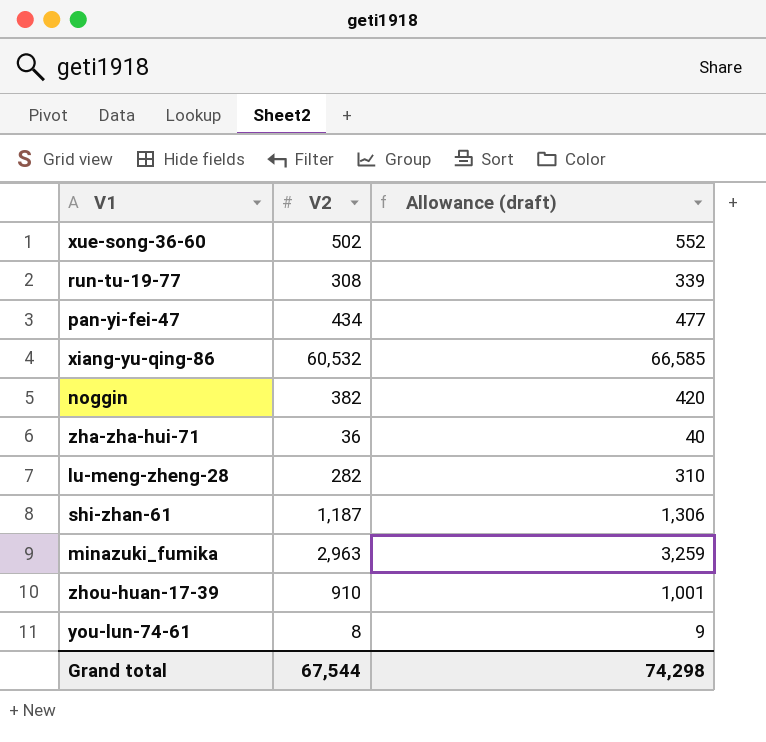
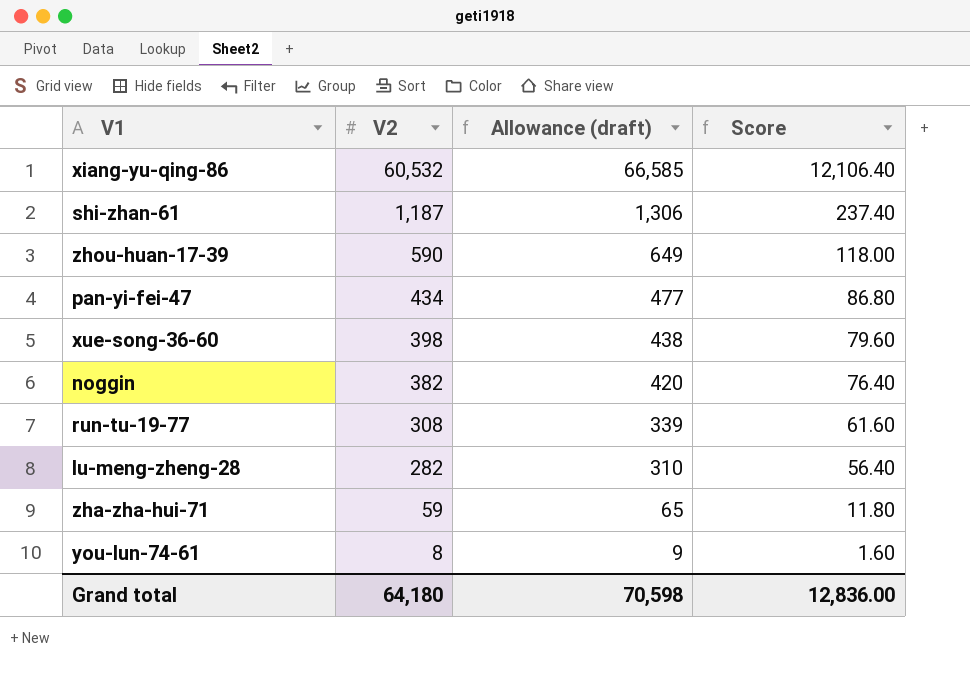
row order: none -> V2 descending
column Score | formula: none -> [V2] * 0.2
row minazuki_fumika: 2,963 | 3,259 -> none
zhou-huan-17-39 | V2: 910 -> 590
zhou-huan-17-39 | Allowance (draft): 1,001 -> 649
xue-song-36-60 | V2: 502 -> 398
xue-song-36-60 | Allowance (draft): 552 -> 438
zha-zha-hui-71 | V2: 36 -> 59
zha-zha-hui-71 | Allowance (draft): 40 -> 65
Grand total | V2: 67,544 -> 64,180
Grand total | Allowance (draft): 74,298 -> 70,598

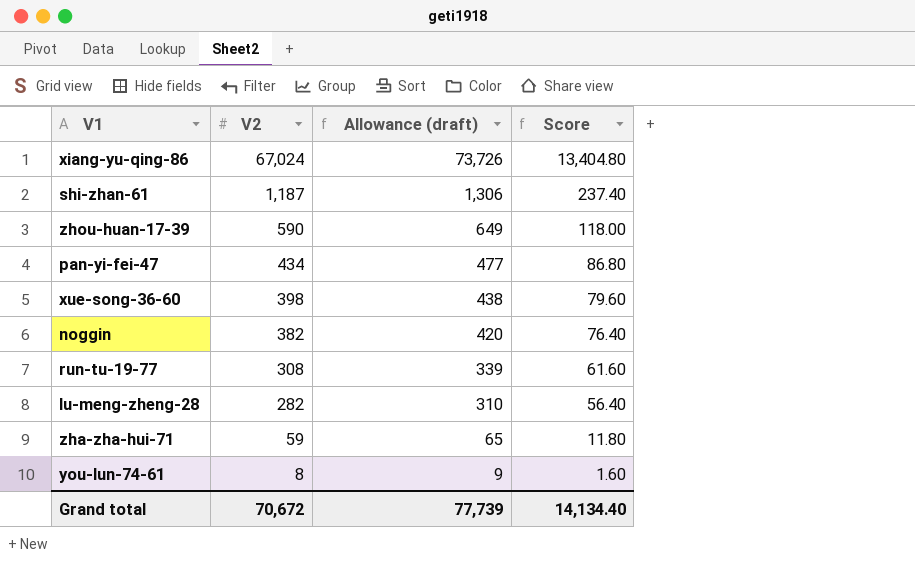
xiang-yu-qing-86 | V2: 60,532 -> 67,024
xiang-yu-qing-86 | Allowance (draft): 66,585 -> 73,726
xiang-yu-qing-86 | Score: 12,106.40 -> 13,404.80
Grand total | V2: 64,180 -> 70,672
Grand total | Allowance (draft): 70,598 -> 77,739
Grand total | Score: 12,836.00 -> 14,134.40

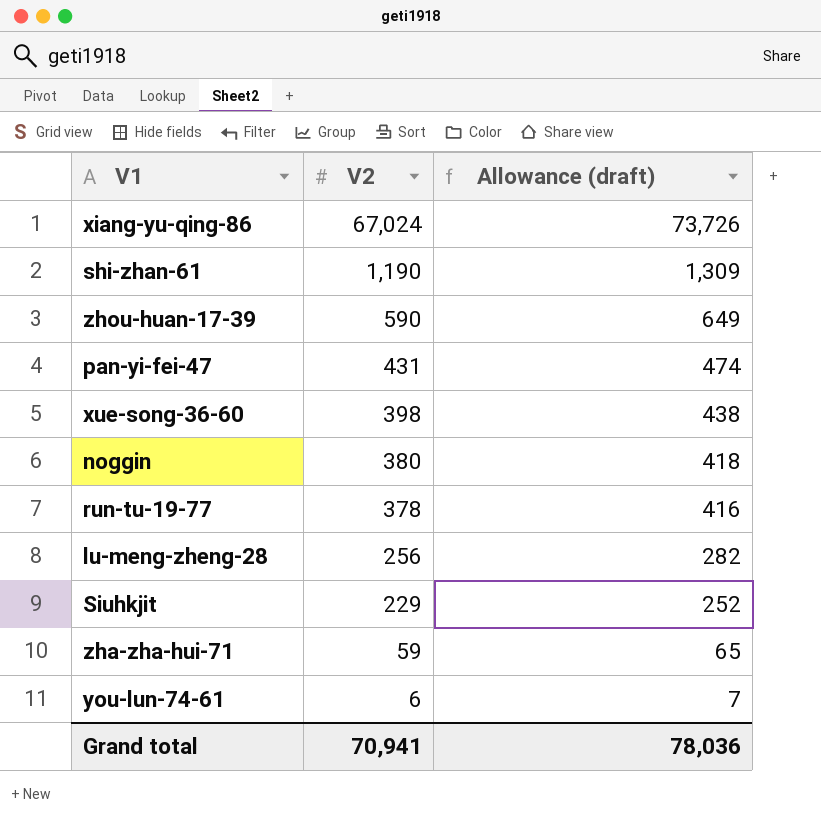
column Score | formula: [V2] * 0.2 -> none
shi-zhan-61 | V2: 1,187 -> 1,190
shi-zhan-61 | Allowance (draft): 1,306 -> 1,309
pan-yi-fei-47 | V2: 434 -> 431
pan-yi-fei-47 | Allowance (draft): 477 -> 474
noggin | V2: 382 -> 380
noggin | Allowance (draft): 420 -> 418
run-tu-19-77 | V2: 308 -> 378
run-tu-19-77 | Allowance (draft): 339 -> 416
lu-meng-zheng-28 | V2: 282 -> 256
lu-meng-zheng-28 | Allowance (draft): 310 -> 282
row Siuhkjit: none -> 229 | 252
you-lun-74-61 | V2: 8 -> 6
you-lun-74-61 | Allowance (draft): 9 -> 7
Grand total | V2: 70,672 -> 70,941
Grand total | Allowance (draft): 77,739 -> 78,036

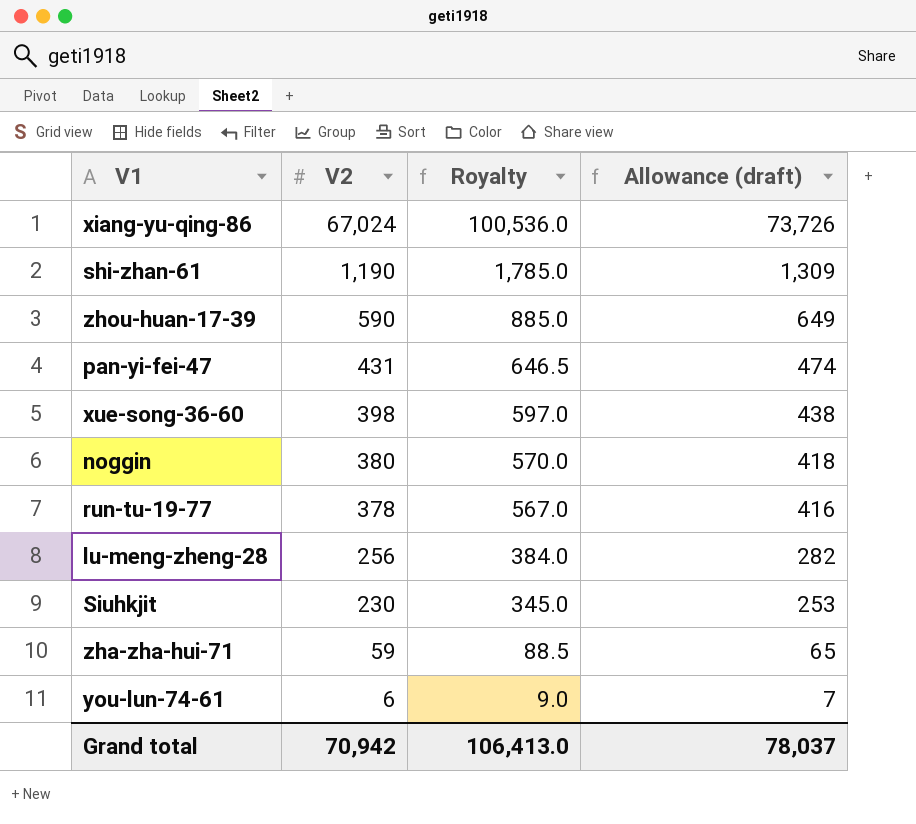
column Royalty | formula: none -> [V2] * 1.5
Siuhkjit | V2: 229 -> 230
Siuhkjit | Allowance (draft): 252 -> 253
Grand total | V2: 70,941 -> 70,942
Grand total | Allowance (draft): 78,036 -> 78,037

